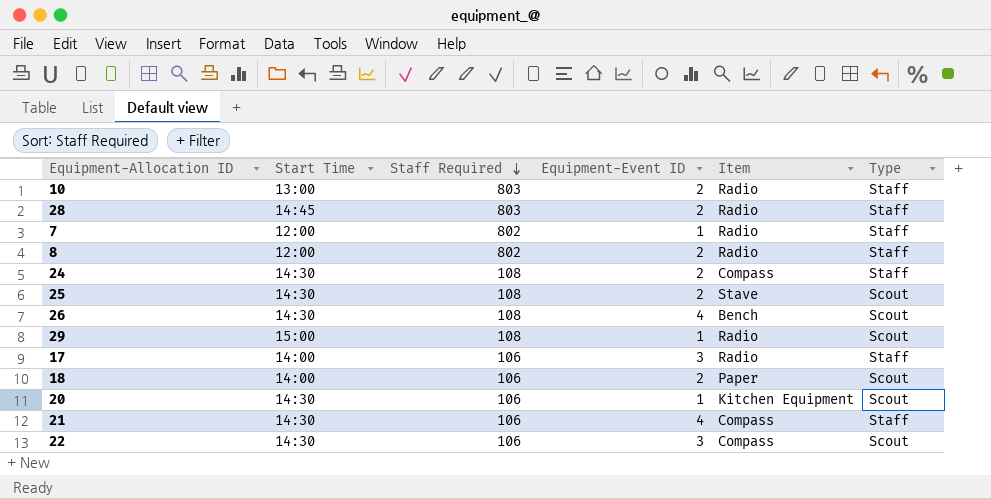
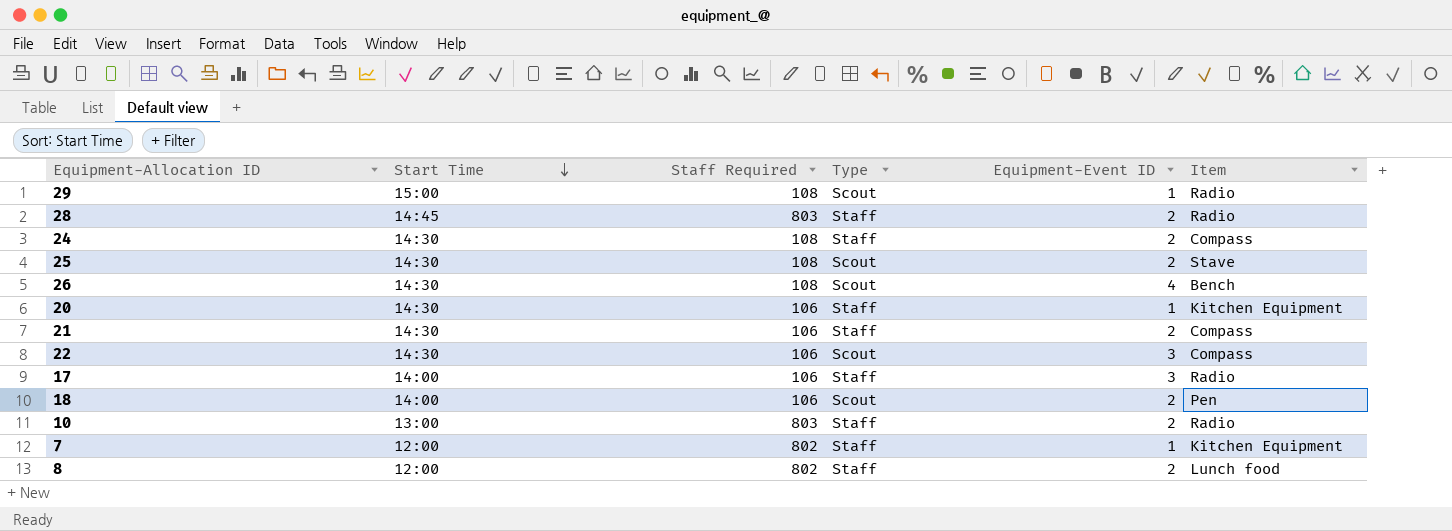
row order: Staff Required descending -> Start Time descending
column Type | position: 6 -> 4
20 | Type: Scout -> Staff
21 | Equipment-Event ID: 4 -> 2
18 | Item: Paper -> Pen
7 | Item: Radio -> Kitchen Equipment
8 | Item: Radio -> Lunch food

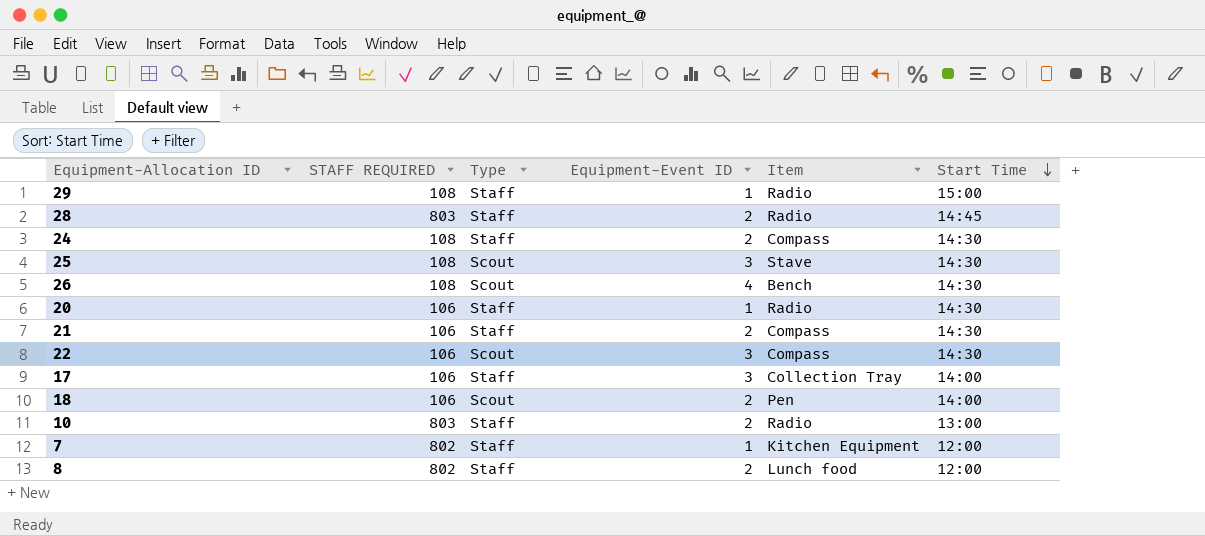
column name: Staff Required -> STAFF REQUIRED
column Start Time | position: 2 -> 6
29 | Type: Scout -> Staff
25 | Equipment-Event ID: 2 -> 3
20 | Item: Kitchen Equipment -> Radio
17 | Item: Radio -> Collection Tray

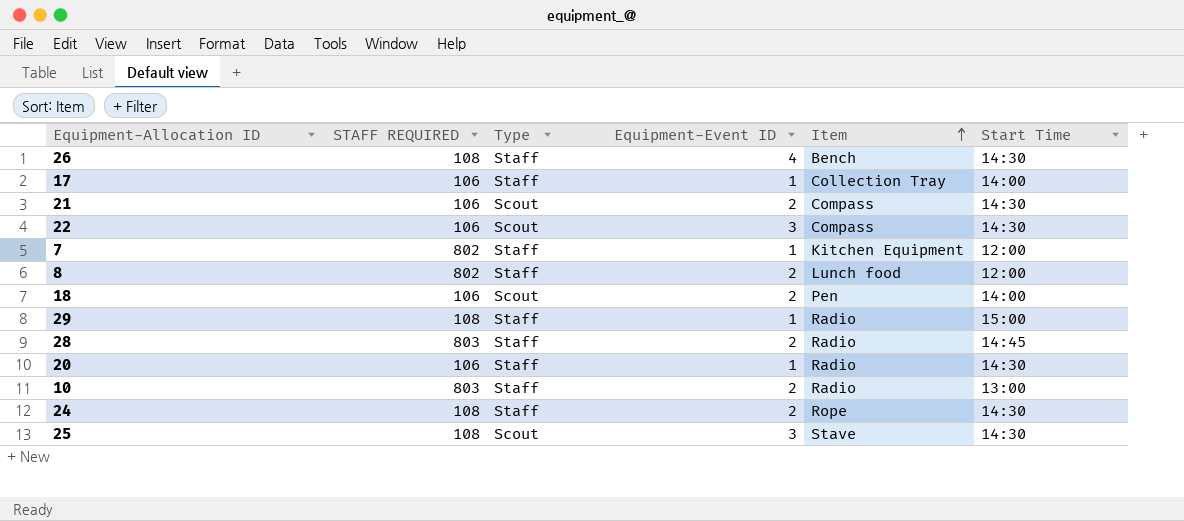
row order: Start Time descending -> Item ascending
26 | Type: Scout -> Staff
17 | Equipment-Event ID: 3 -> 1
21 | Type: Staff -> Scout
24 | Item: Compass -> Rope

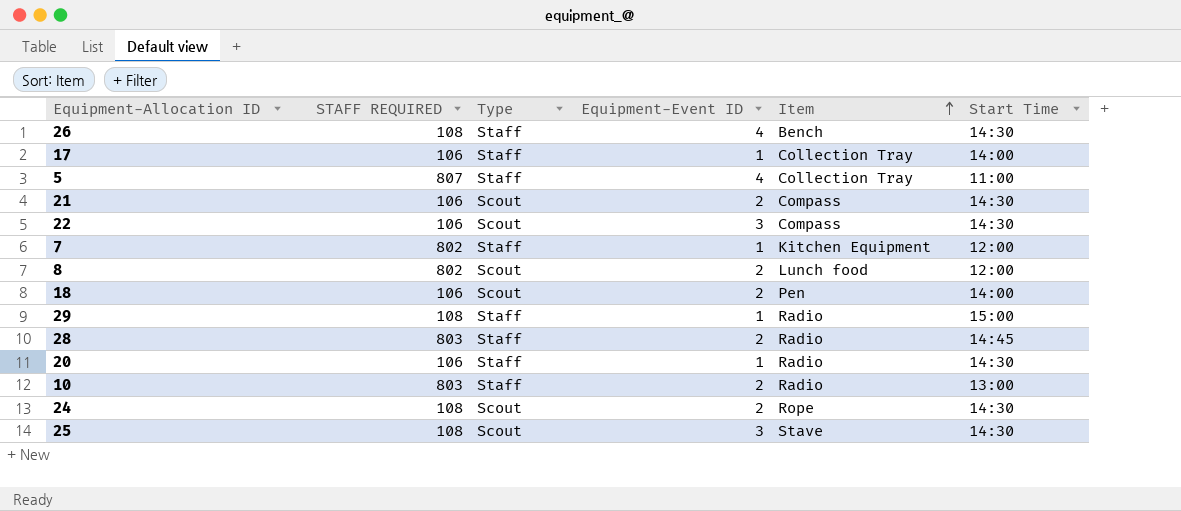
row 5: none -> 807 | Staff | 4 | Collection Tray | 11:00
8 | Type: Staff -> Scout
24 | Type: Staff -> Scout

